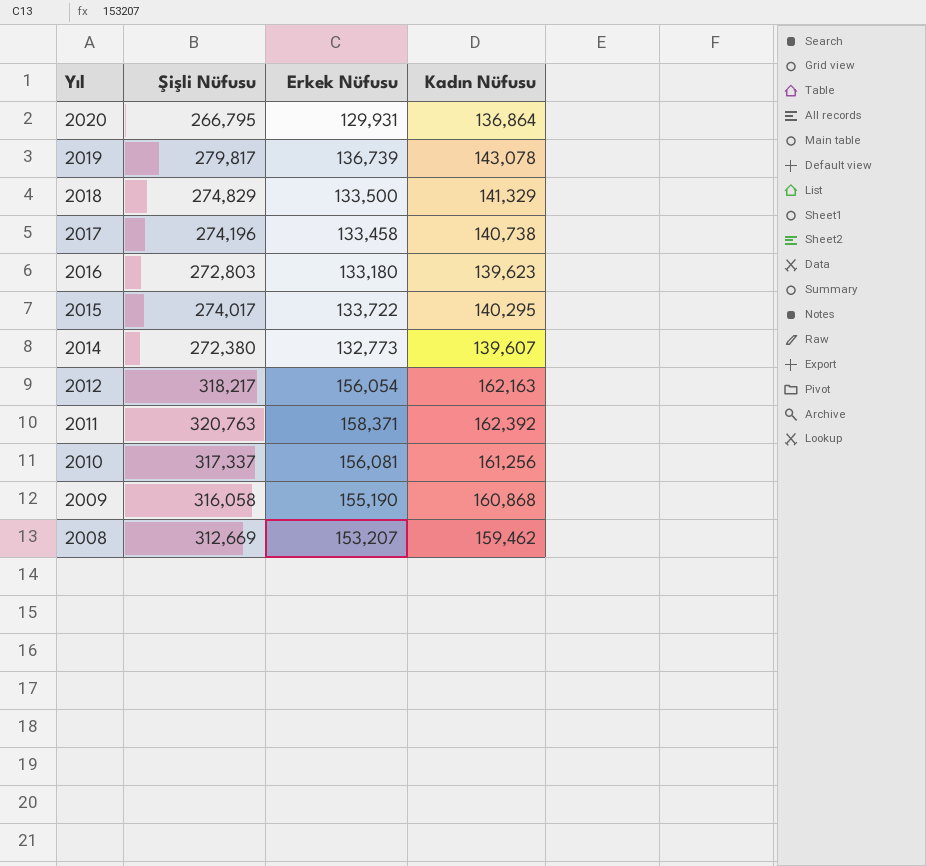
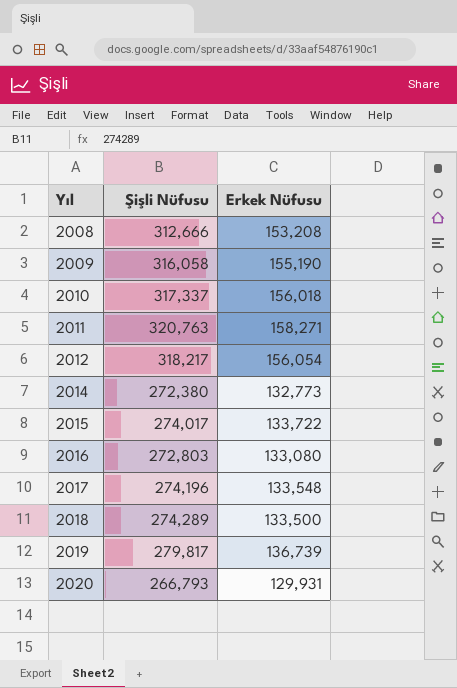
row order: Yıl descending -> Yıl ascending
column Kadın Nüfusu | formula: [Şişli Nüfusu] - [Erkek Nüfusu] -> none
2008 | Şişli Nüfusu: 312,669 -> 312,666
2008 | Erkek Nüfusu: 153,207 -> 153,208
2010 | Erkek Nüfusu: 156,081 -> 156,018
2011 | Erkek Nüfusu: 158,371 -> 158,271
2016 | Erkek Nüfusu: 133,180 -> 133,080
2017 | Erkek Nüfusu: 133,458 -> 133,548
2018 | Şişli Nüfusu: 274,829 -> 274,289
2020 | Şişli Nüfusu: 266,795 -> 266,793

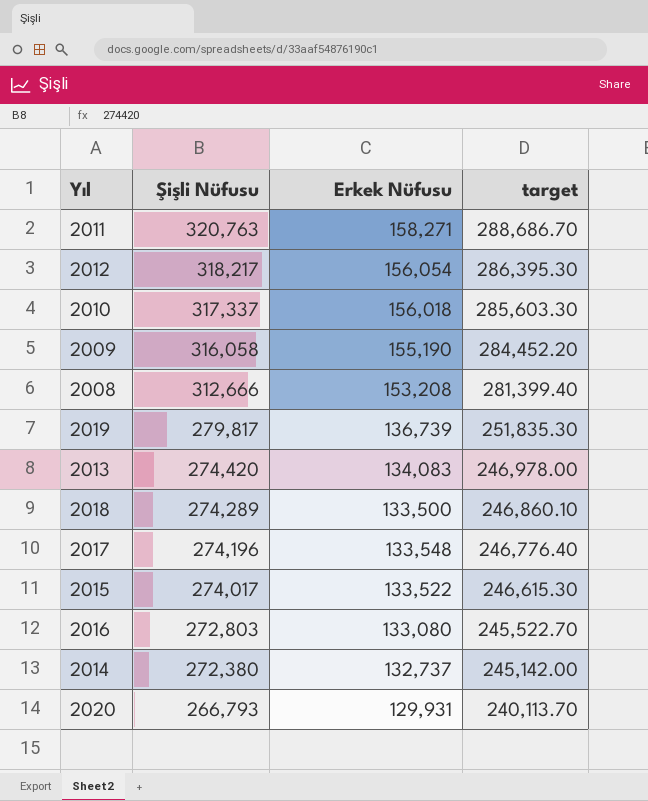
row order: Yıl ascending -> Şişli Nüfusu descending
column target | formula: none -> [Şişli Nüfusu] * 0.9
row 2013: none -> 274,420 | 134,083 | 246,978.00
2015 | Erkek Nüfusu: 133,722 -> 133,522
2014 | Erkek Nüfusu: 132,773 -> 132,737

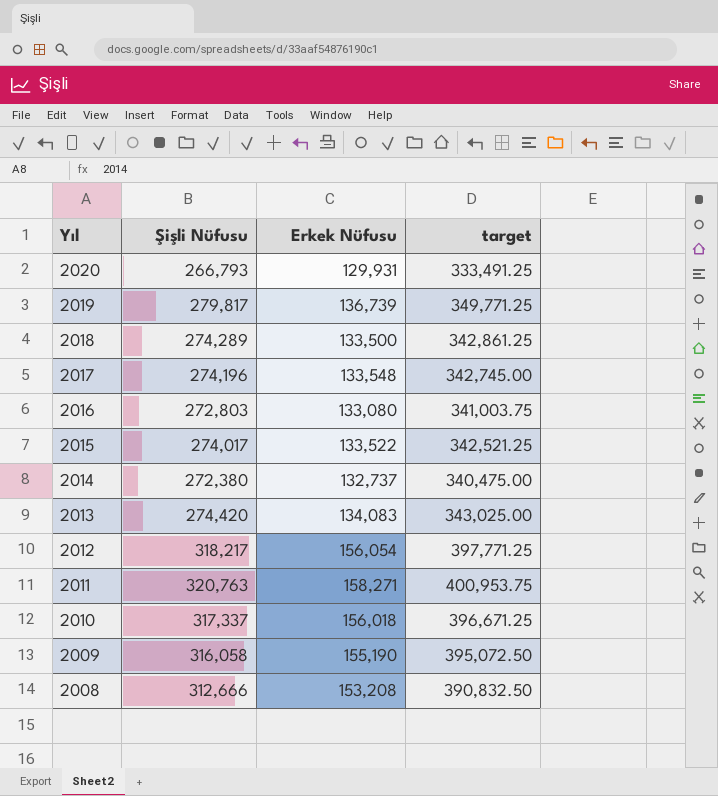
row order: Şişli Nüfusu descending -> Yıl descending
column target | formula: [Şişli Nüfusu] * 0.9 -> [Şişli Nüfusu] * 1.25

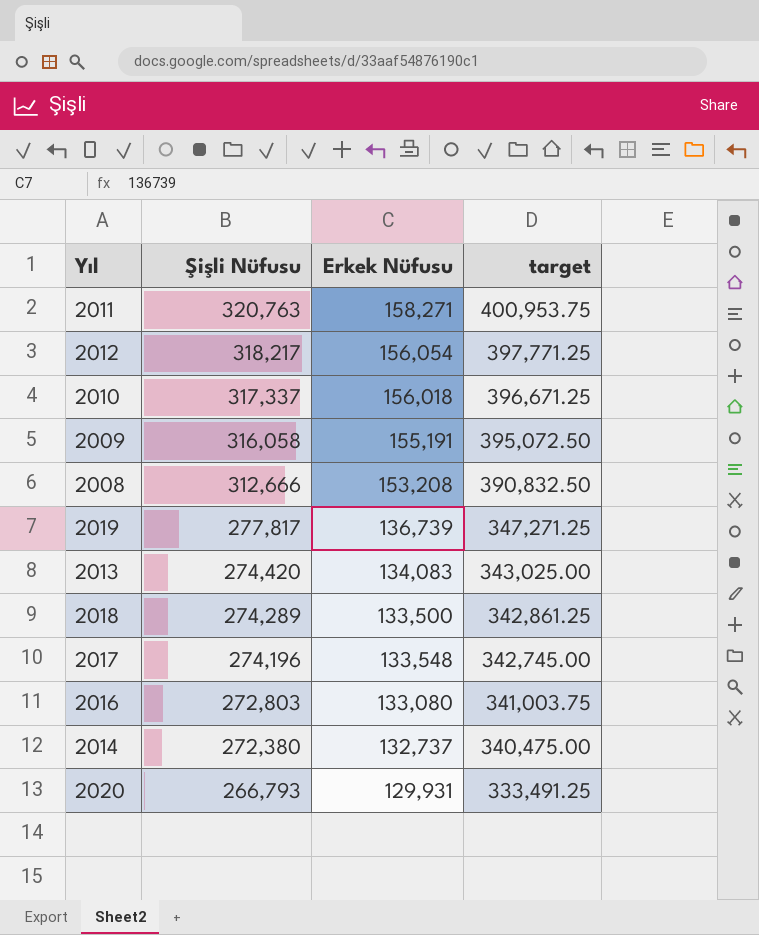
row order: Yıl descending -> Şişli Nüfusu descending
row 2015: 274,017 | 133,522 | 342,521.25 -> none
2009 | Erkek Nüfusu: 155,190 -> 155,191
2019 | Şişli Nüfusu: 279,817 -> 277,817
2019 | target: 349,771.25 -> 347,271.25

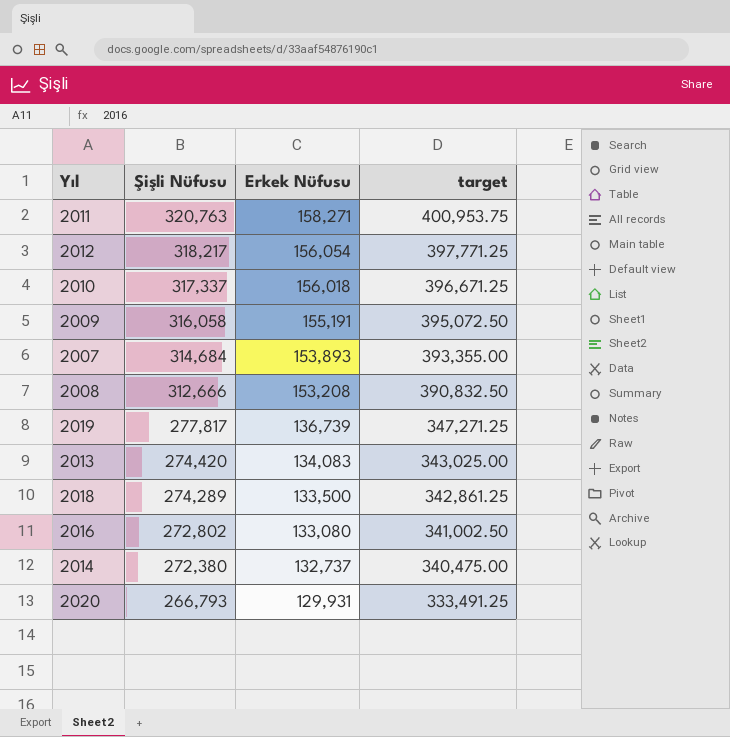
row 2017: 274,196 | 133,548 | 342,745.00 -> none
row 2007: none -> 314,684 | 153,893 | 393,355.00
2016 | Şişli Nüfusu: 272,803 -> 272,802
2016 | target: 341,003.75 -> 341,002.50

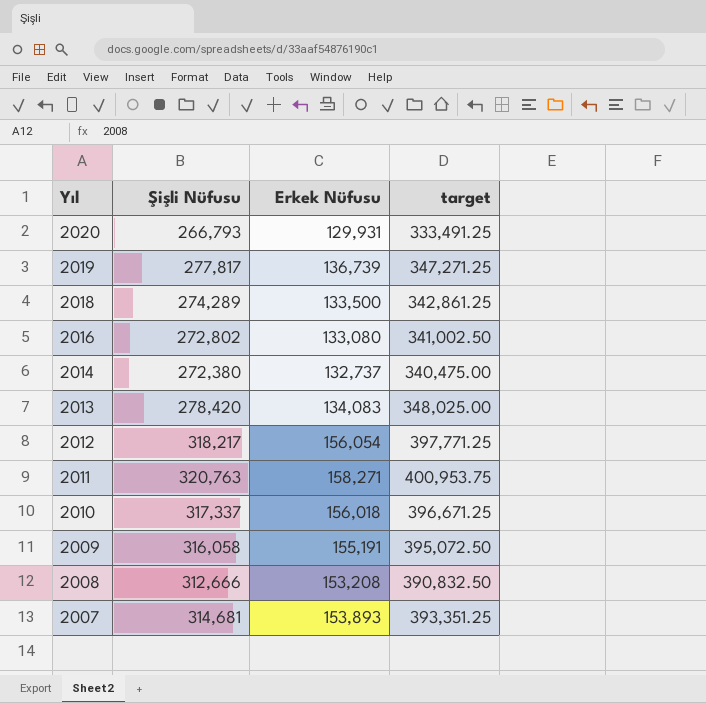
row order: Şişli Nüfusu descending -> Yıl descending
2013 | Şişli Nüfusu: 274,420 -> 278,420
2013 | target: 343,025.00 -> 348,025.00
2007 | Şişli Nüfusu: 314,684 -> 314,681
2007 | target: 393,355.00 -> 393,351.25

